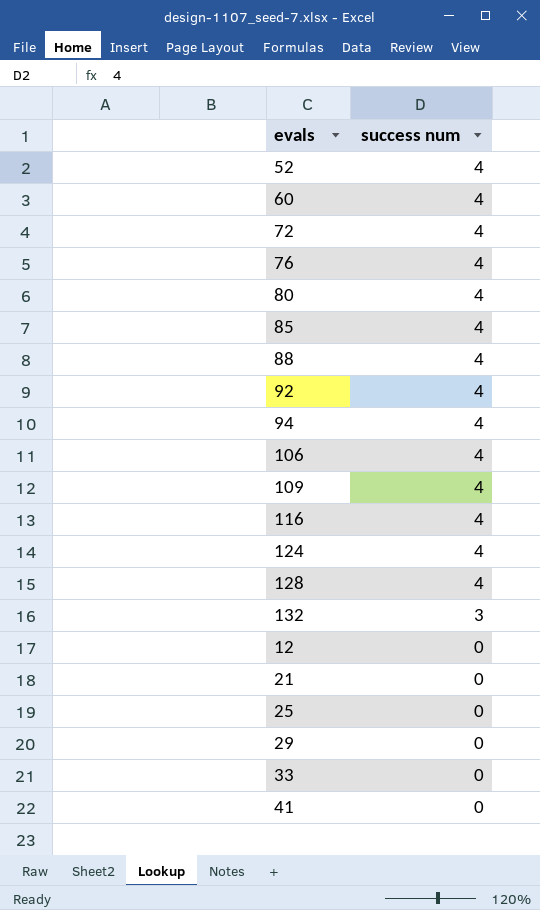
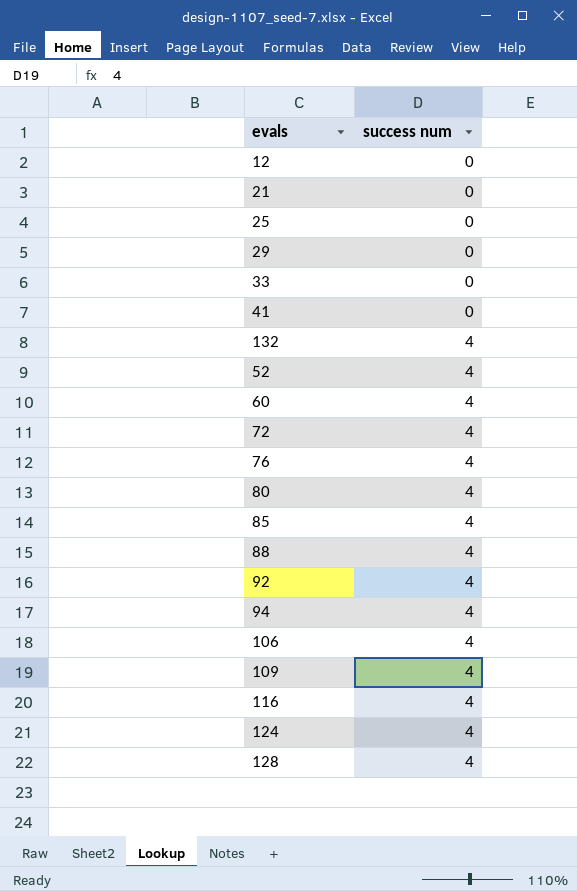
row order: success num descending -> success num ascending
132 | success num: 3 -> 4

